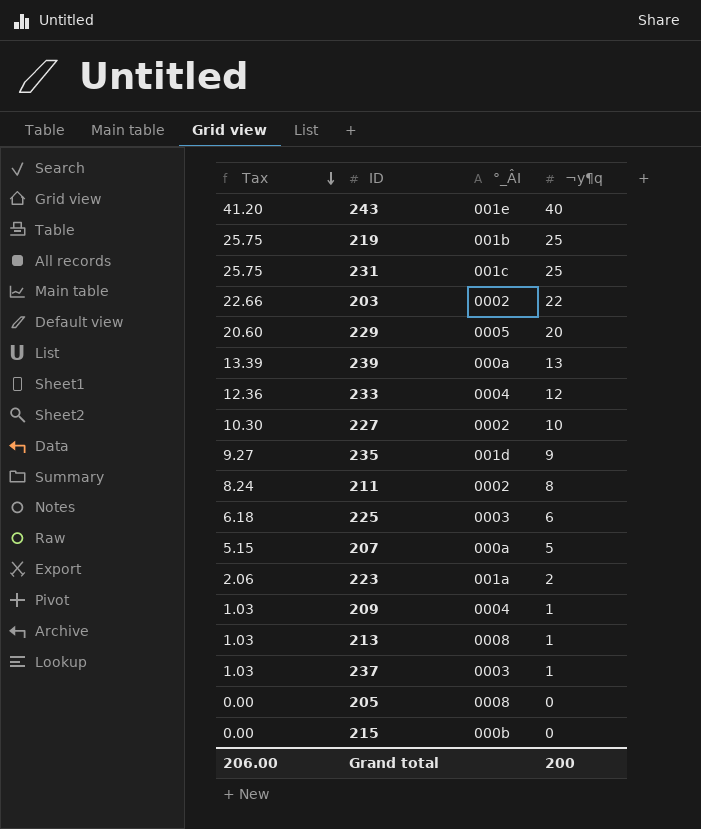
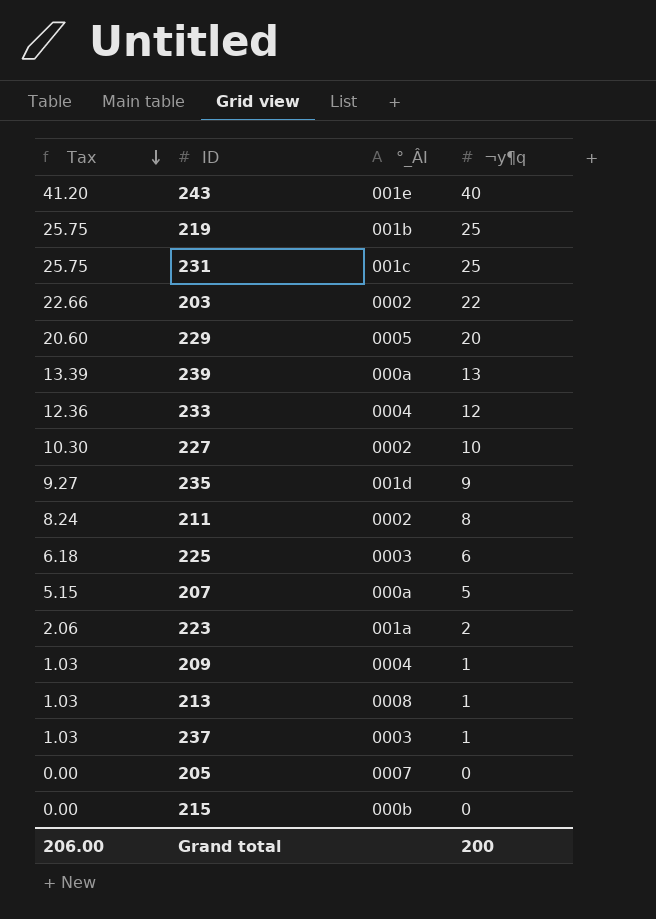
205 | °_ÂI: 0008 -> 0007

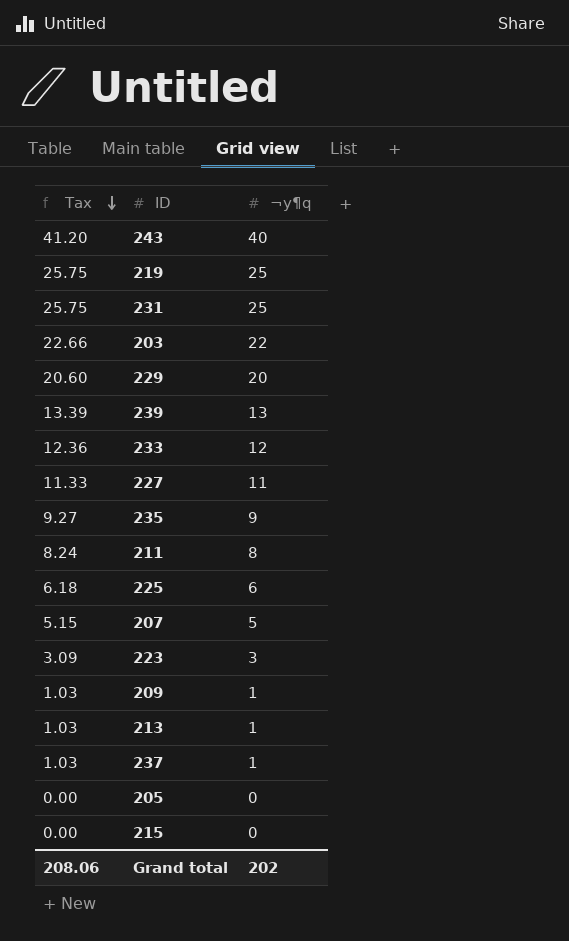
column °_ÂI | position: 3 -> none
227 | Tax: 10.30 -> 11.33
227 | ¬y¶q: 10 -> 11
223 | Tax: 2.06 -> 3.09
223 | ¬y¶q: 2 -> 3
Grand total | Tax: 206.00 -> 208.06
Grand total | ¬y¶q: 200 -> 202

